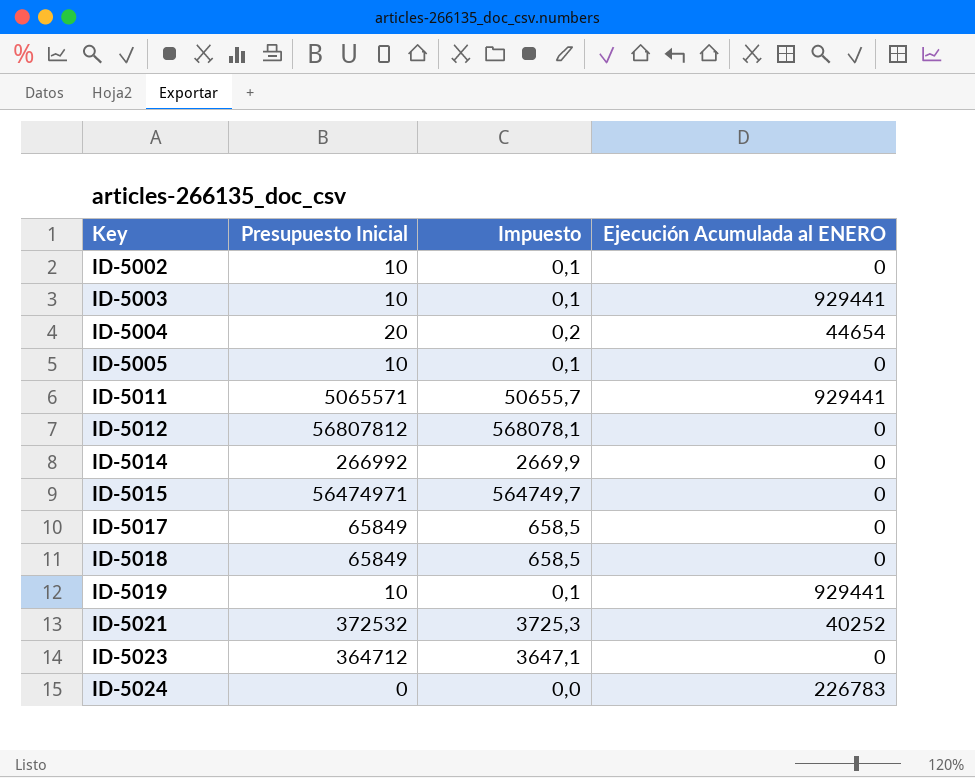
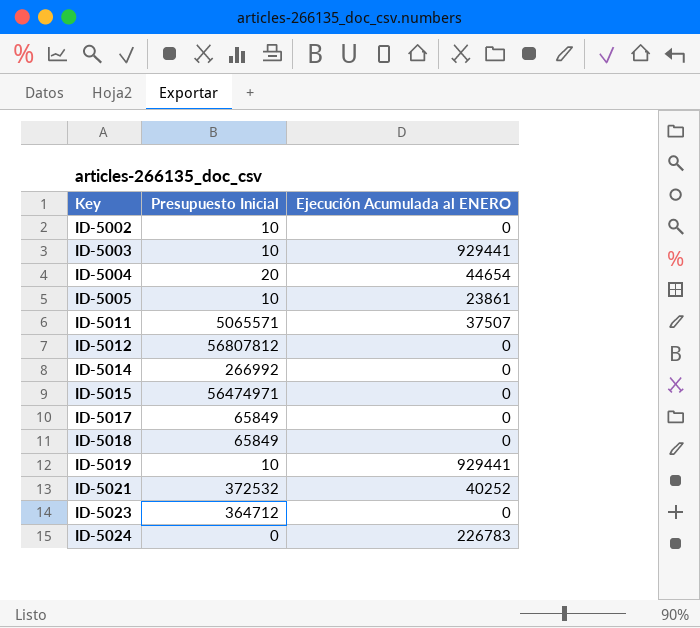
column Impuesto | formula: [Presupuesto Inicial] * 0,01 -> none
ID-5005 | Ejecución Acumulada al ENERO: 0 -> 23861
ID-5011 | Ejecución Acumulada al ENERO: 929441 -> 37507

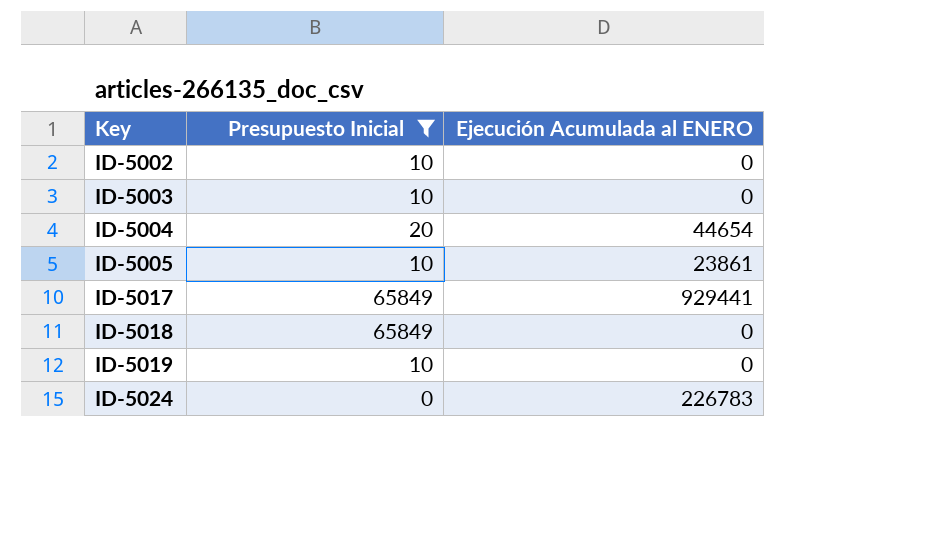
filter: none -> Presupuesto Inicial <= 65849
ID-5003 | Ejecución Acumulada al ENERO: 929441 -> 0
ID-5017 | Ejecución Acumulada al ENERO: 0 -> 929441
ID-5019 | Ejecución Acumulada al ENERO: 929441 -> 0

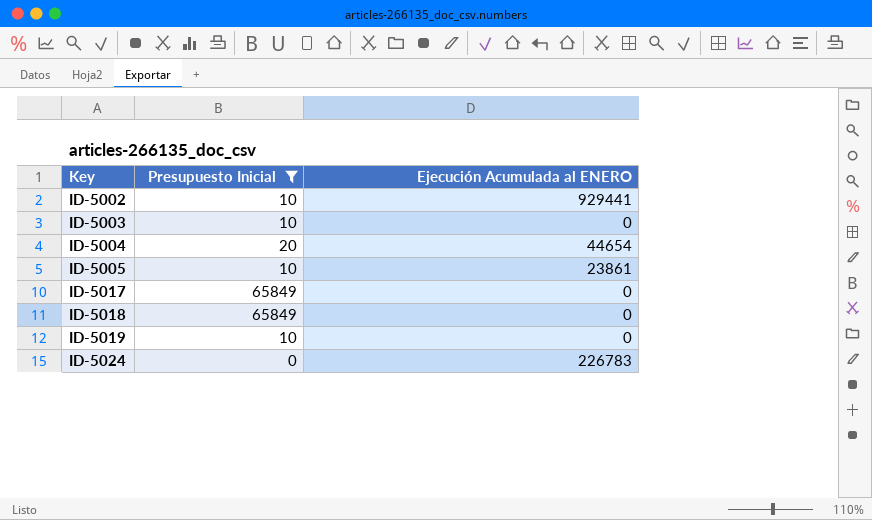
ID-5002 | Ejecución Acumulada al ENERO: 0 -> 929441
ID-5017 | Ejecución Acumulada al ENERO: 929441 -> 0

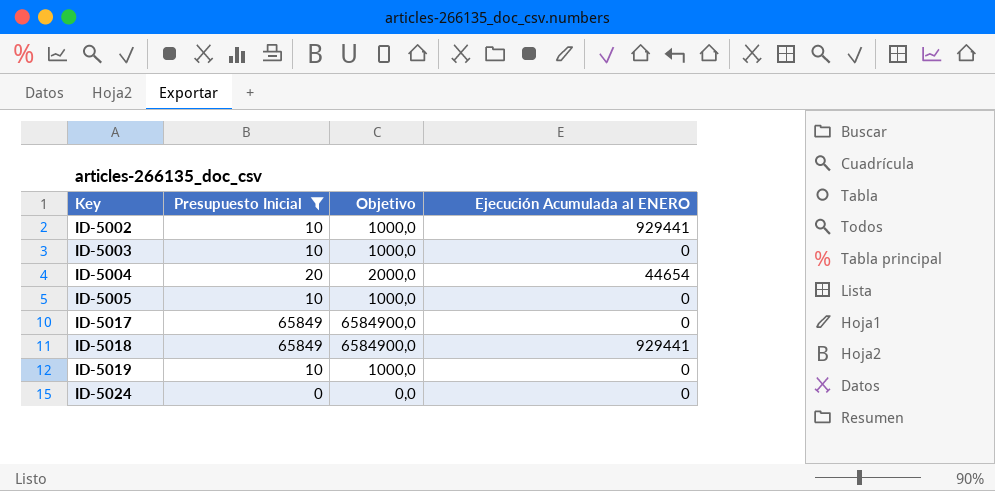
column Objetivo | formula: none -> [Presupuesto Inicial] * 100
ID-5005 | Ejecución Acumulada al ENERO: 23861 -> 0
ID-5018 | Ejecución Acumulada al ENERO: 0 -> 929441
ID-5024 | Ejecución Acumulada al ENERO: 226783 -> 0

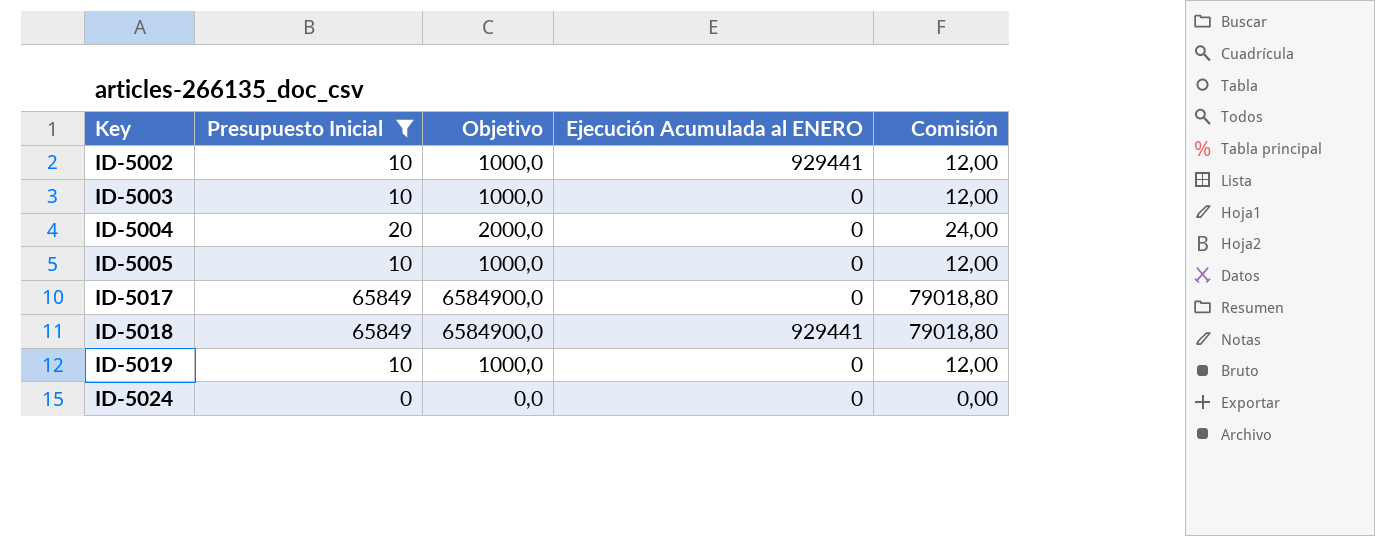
column Comisión | formula: none -> [Presupuesto Inicial] * 1,2
ID-5004 | Ejecución Acumulada al ENERO: 44654 -> 0

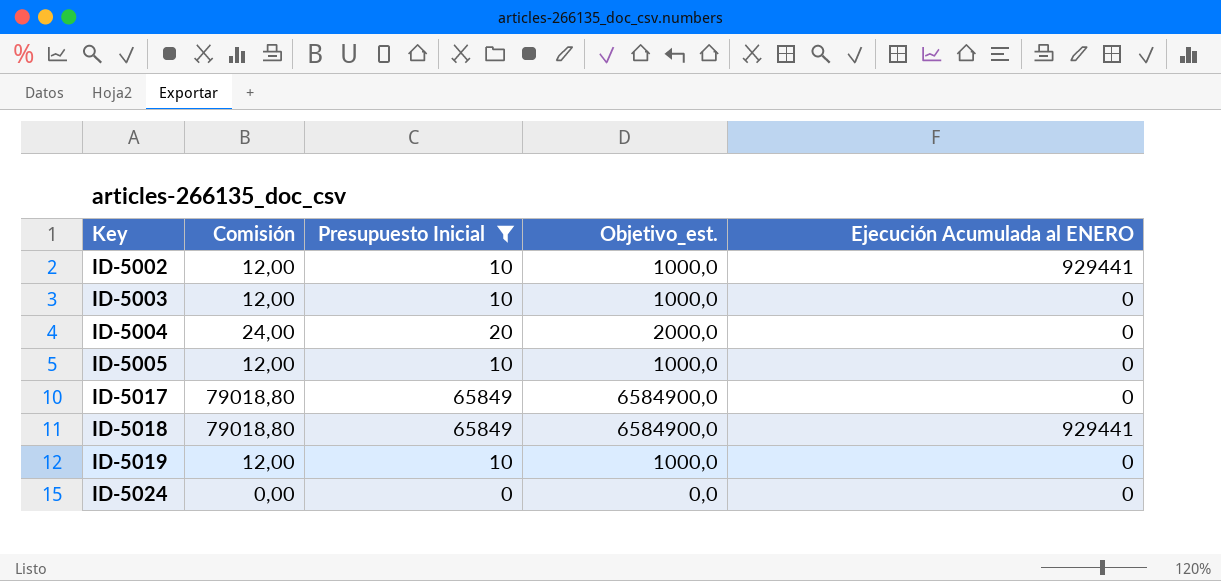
column Comisión | position: 5 -> 2
column name: Objetivo -> Objetivo_est.

